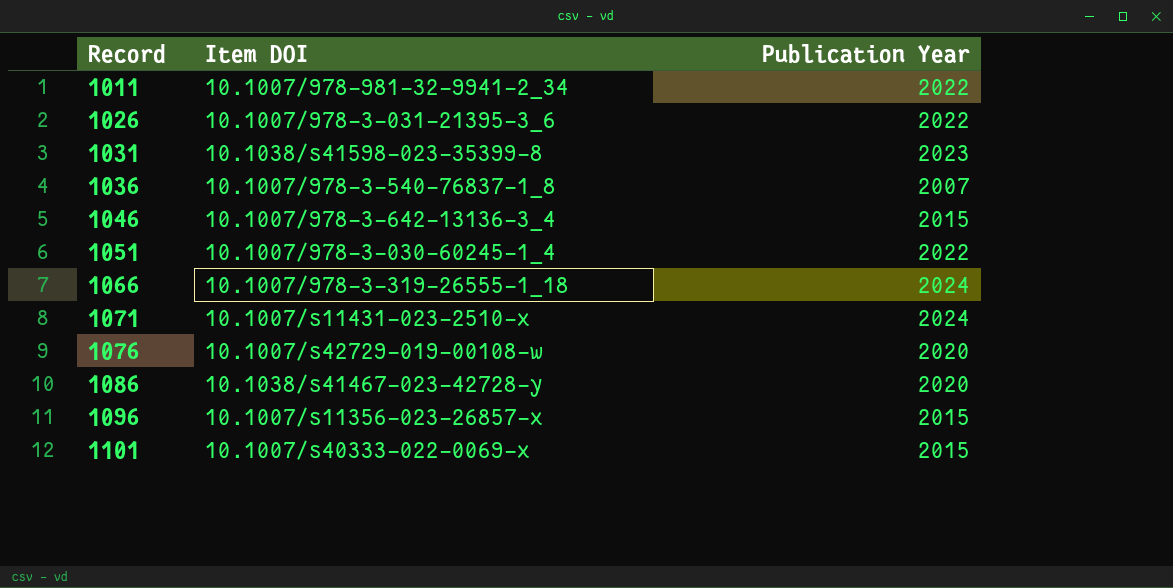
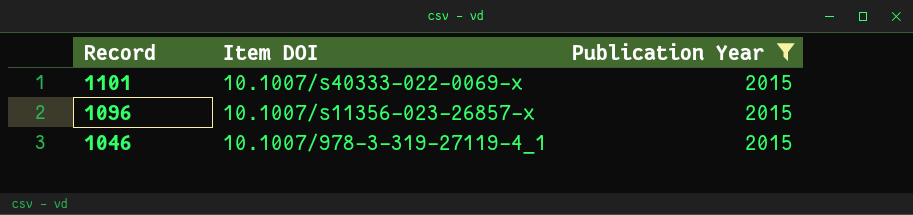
filter: none -> Publication Year = 2015
row order: Record ascending -> Record descending
1046 | Item DOI: 10.1007/978-3-642-13136-3_4 -> 10.1007/978-3-319-27119-4_1

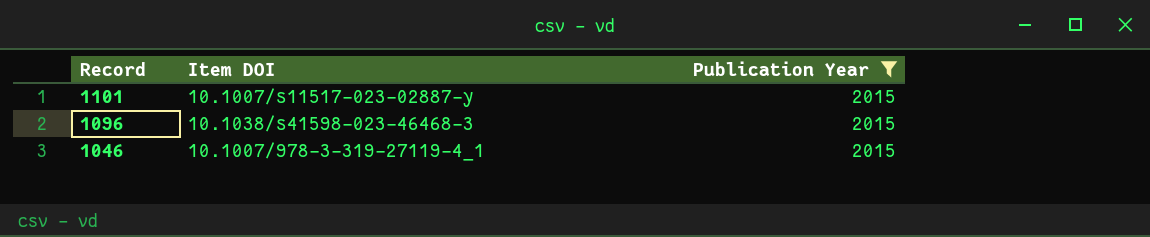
1101 | Item DOI: 10.1007/s40333-022-0069-x -> 10.1007/s11517-023-02887-y
1096 | Item DOI: 10.1007/s11356-023-26857-x -> 10.1038/s41598-023-46468-3

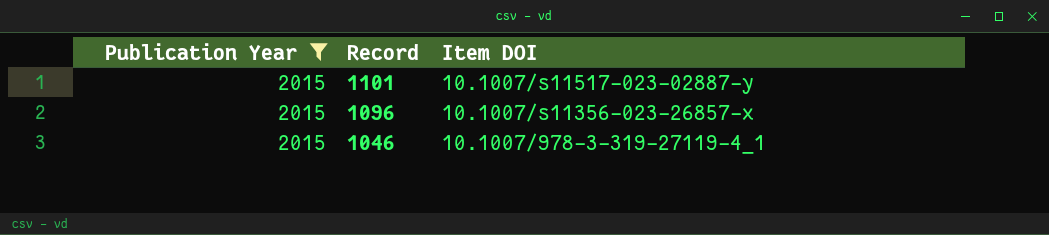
column Publication Year | position: 3 -> 1
1096 | Item DOI: 10.1038/s41598-023-46468-3 -> 10.1007/s11356-023-26857-x

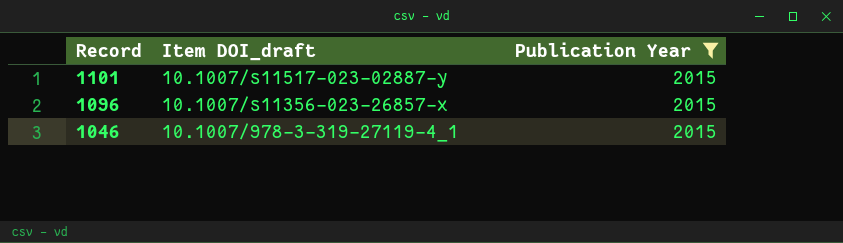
column name: Item DOI -> Item DOI_draft
column Publication Year | position: 1 -> 3

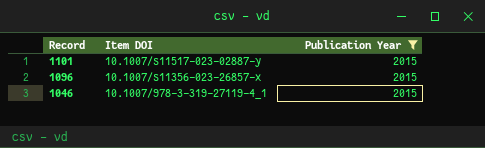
column name: Item DOI_draft -> Item DOI

